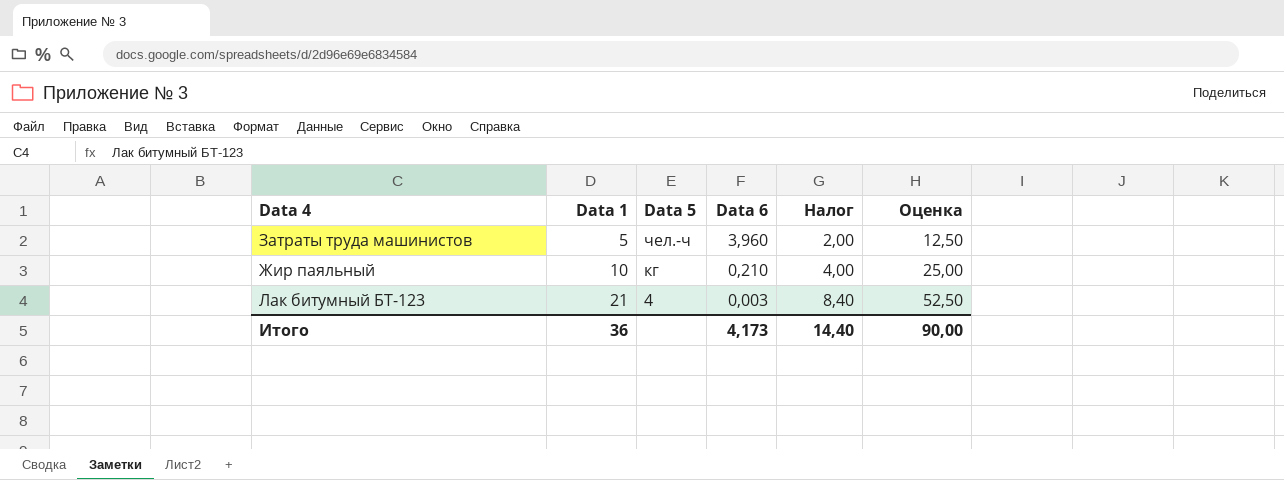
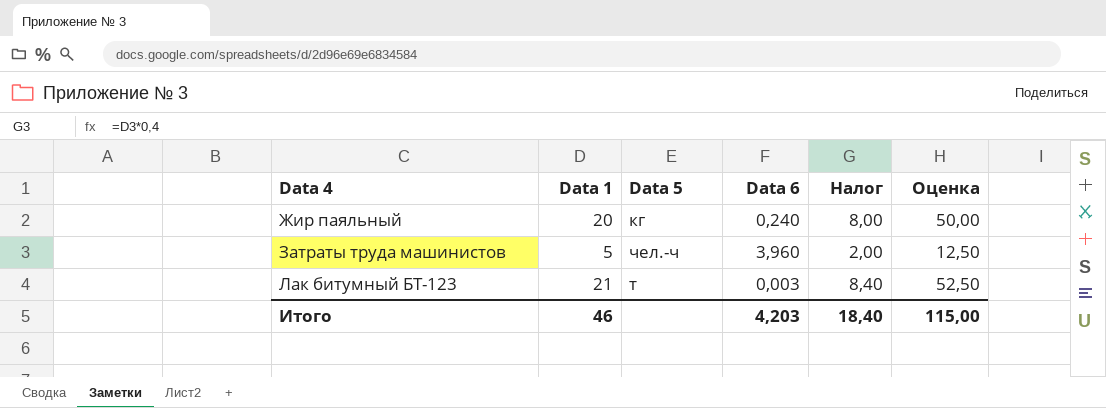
row order: Data 1 ascending -> Data 4 ascending
Жир паяльный | Data 1: 10 -> 20
Жир паяльный | Data 6: 0,210 -> 0,240
Жир паяльный | Налог: 4,00 -> 8,00
Жир паяльный | Оценка: 25,00 -> 50,00
Лак битумный БТ-123 | Data 5: 4 -> т
Итого | Data 1: 36 -> 46
Итого | Data 6: 4,173 -> 4,203
Итого | Налог: 14,40 -> 18,40
Итого | Оценка: 90,00 -> 115,00

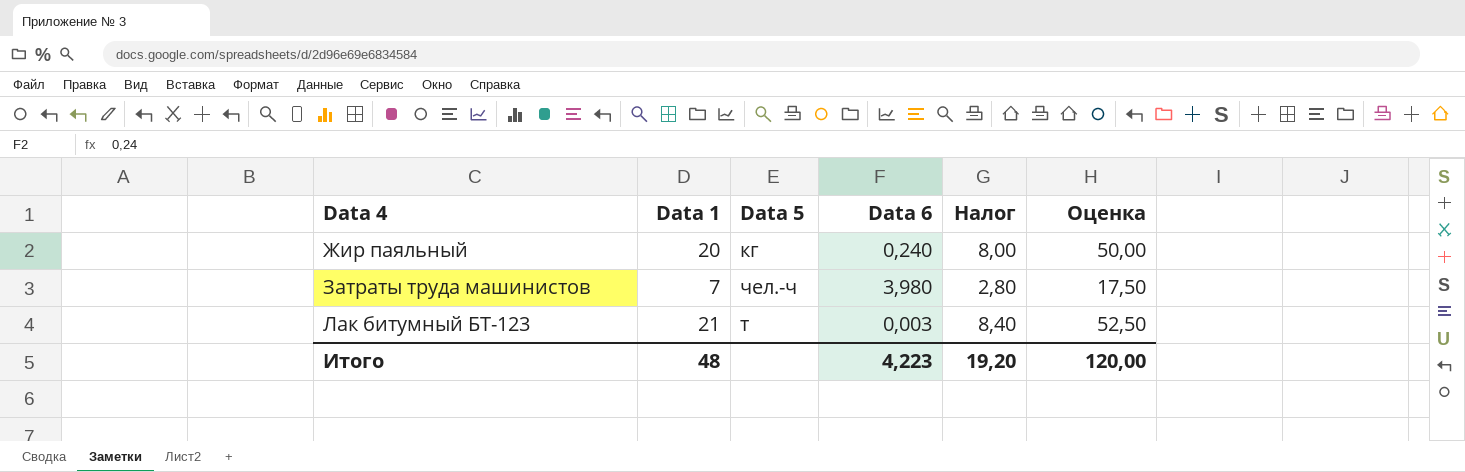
Затраты труда машинистов | Data 1: 5 -> 7
Затраты труда машинистов | Data 6: 3,960 -> 3,980
Затраты труда машинистов | Налог: 2,00 -> 2,80
Затраты труда машинистов | Оценка: 12,50 -> 17,50
Итого | Data 1: 46 -> 48
Итого | Data 6: 4,203 -> 4,223
Итого | Налог: 18,40 -> 19,20
Итого | Оценка: 115,00 -> 120,00

